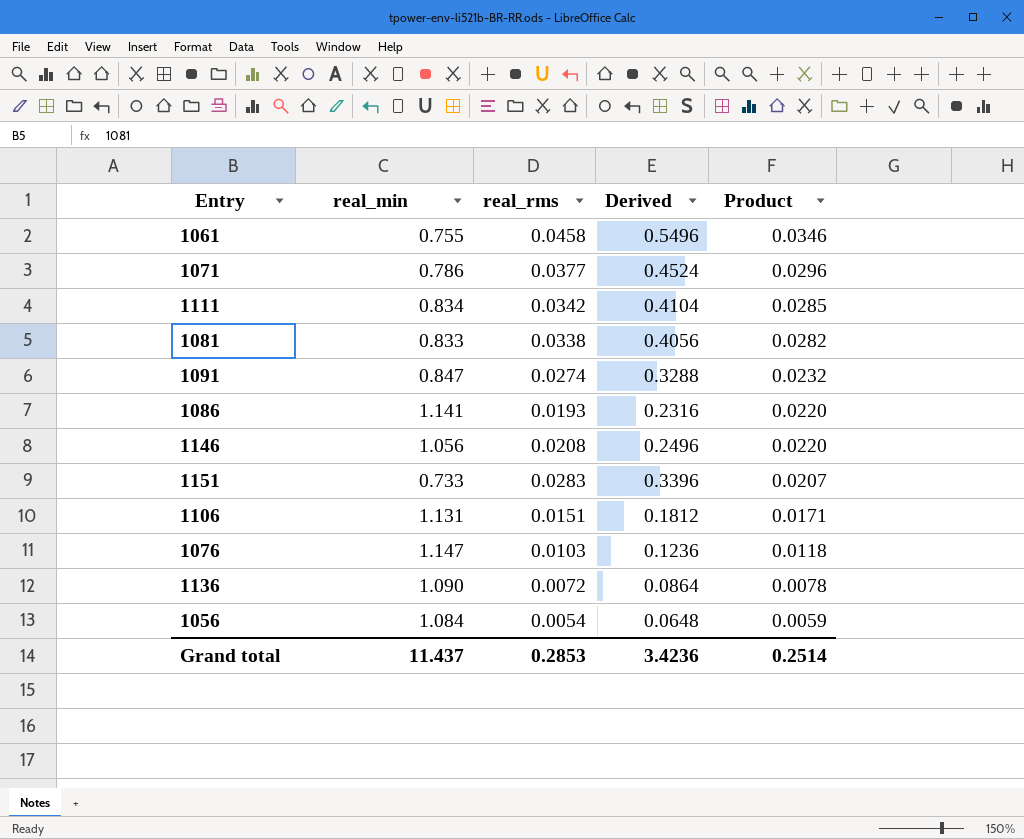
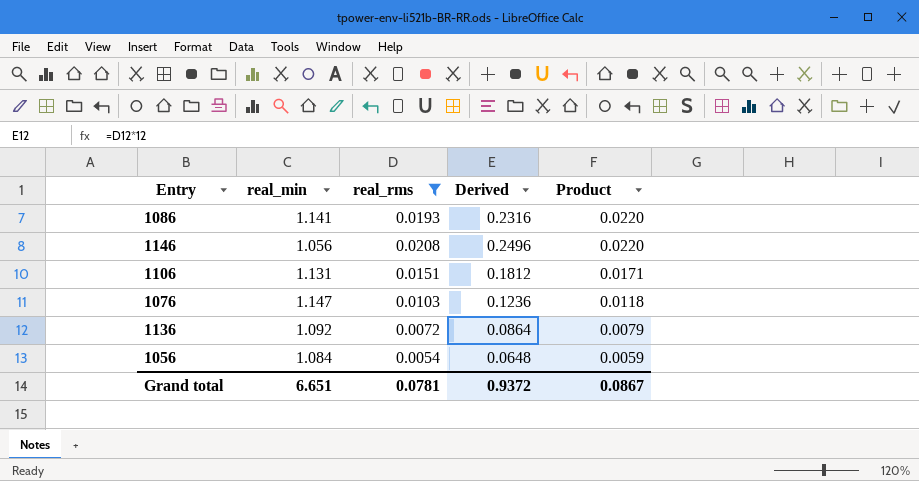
filter: none -> real_rms <= 0.0208
1136 | real_min: 1.090 -> 1.092
1136 | Product: 0.0078 -> 0.0079
Grand total | real_min: 11.437 -> 6.651
Grand total | real_rms: 0.2853 -> 0.0781
Grand total | Derived: 3.4236 -> 0.9372
Grand total | Product: 0.2514 -> 0.0867

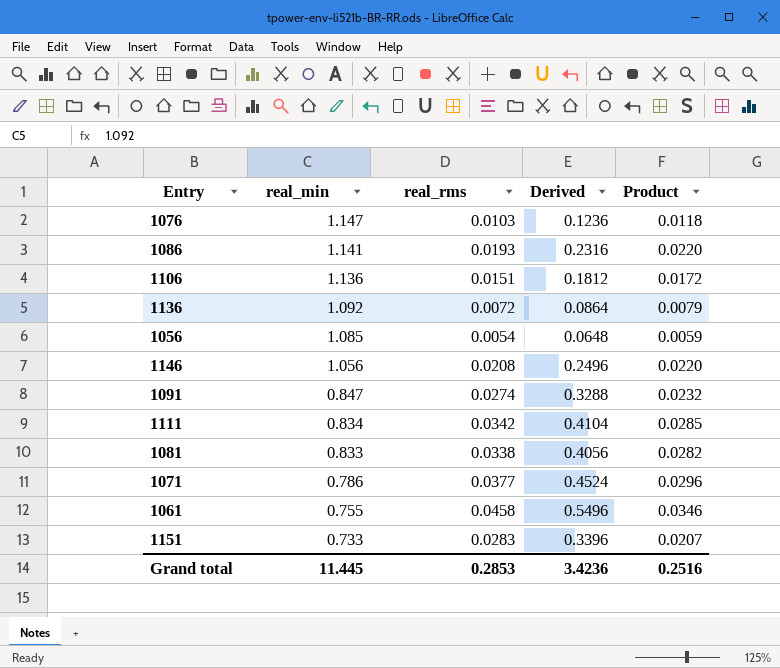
filter: real_rms <= 0.0208 -> none
row order: Product descending -> real_min descending
1106 | real_min: 1.131 -> 1.136
1106 | Product: 0.0171 -> 0.0172
1056 | real_min: 1.084 -> 1.085
Grand total | real_min: 6.651 -> 11.445
Grand total | real_rms: 0.0781 -> 0.2853
Grand total | Derived: 0.9372 -> 3.4236
Grand total | Product: 0.0867 -> 0.2516

